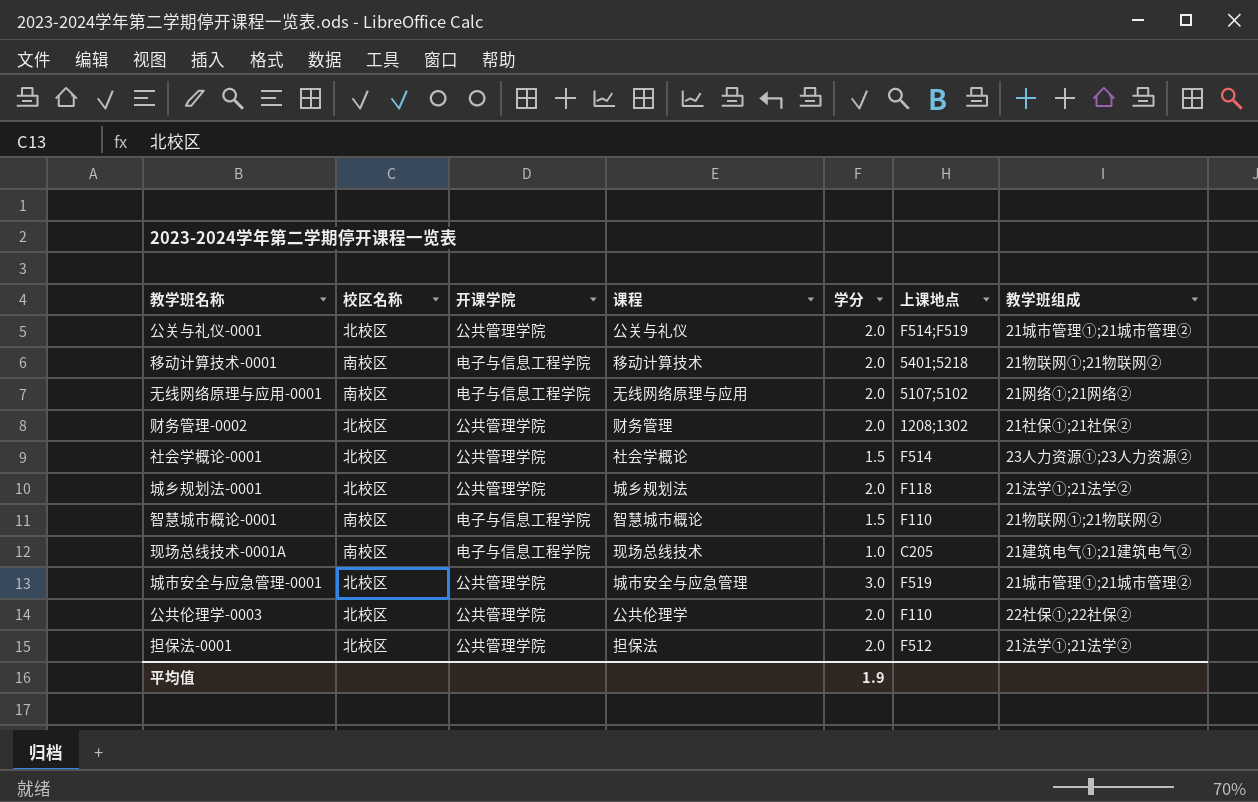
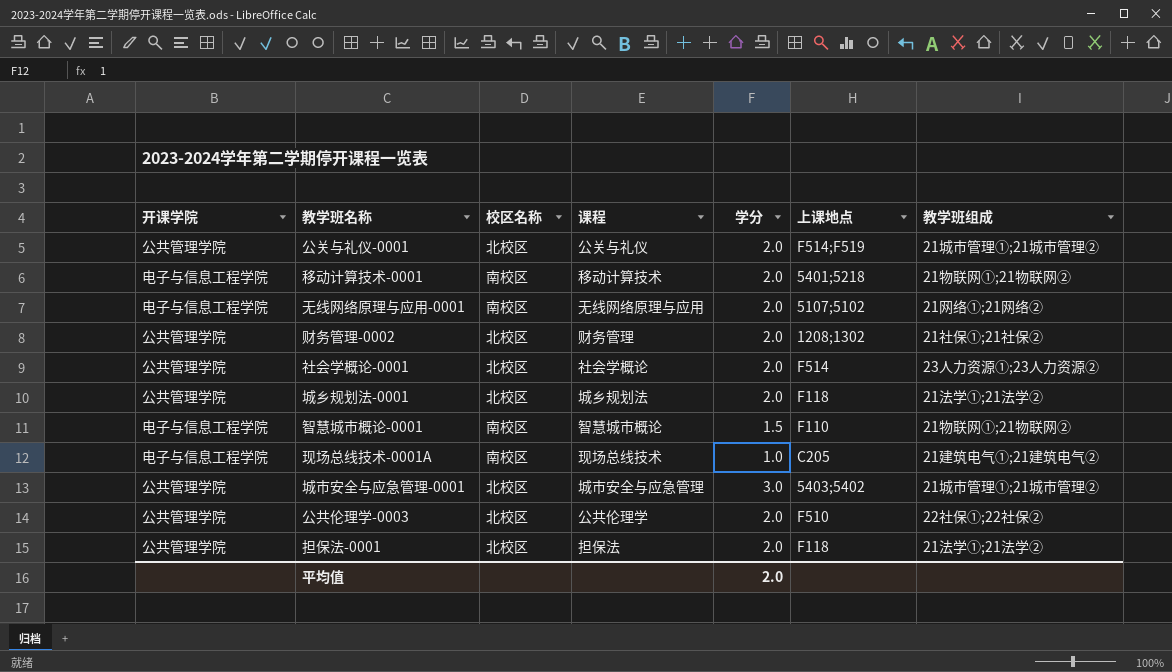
column 开课学院 | position: 3 -> 1
社会学概论-0001 | 学分: 1.5 -> 2.0
城市安全与应急管理-0001 | 上课地点: F519 -> 5403;5402
公共伦理学-0003 | 上课地点: F110 -> F510
担保法-0001 | 上课地点: F512 -> F118
平均值 | 学分: 1.9 -> 2.0

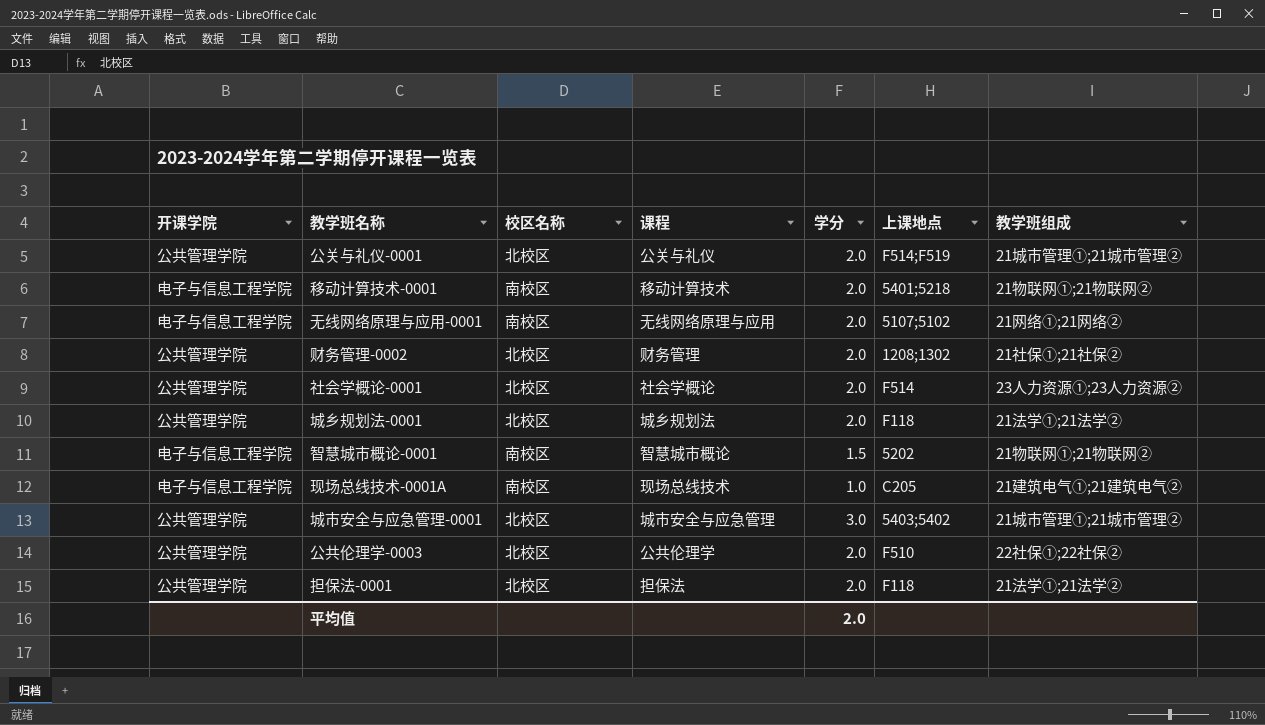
智慧城市概论-0001 | 上课地点: F110 -> 5202

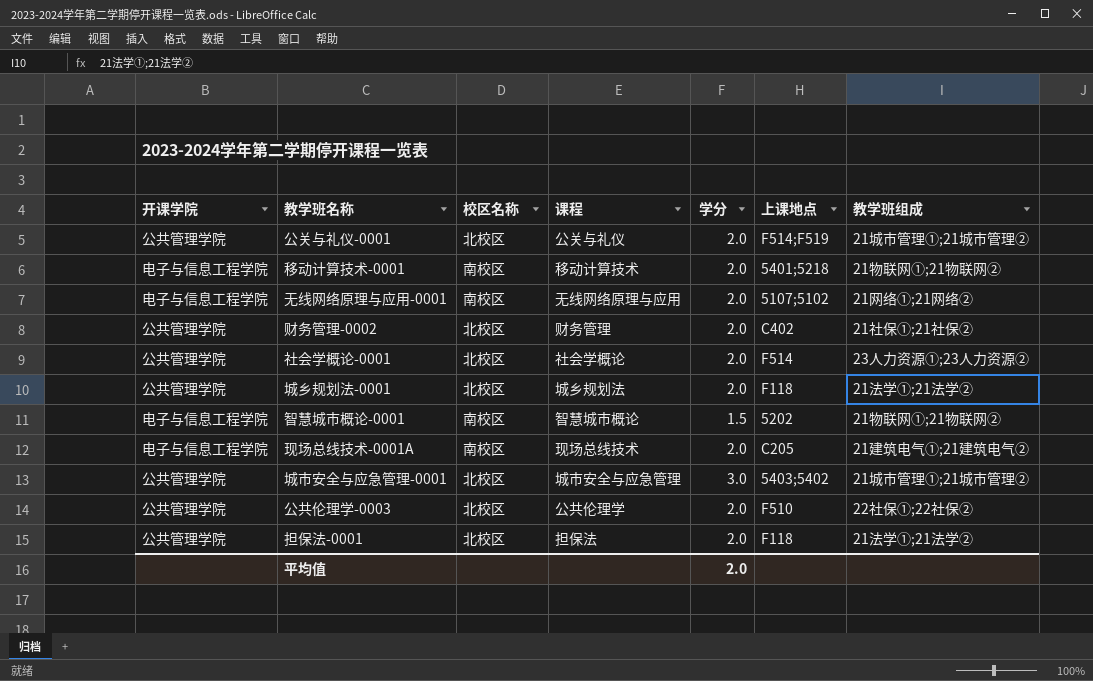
财务管理-0002 | 上课地点: 1208;1302 -> C402
现场总线技术-0001A | 学分: 1.0 -> 2.0

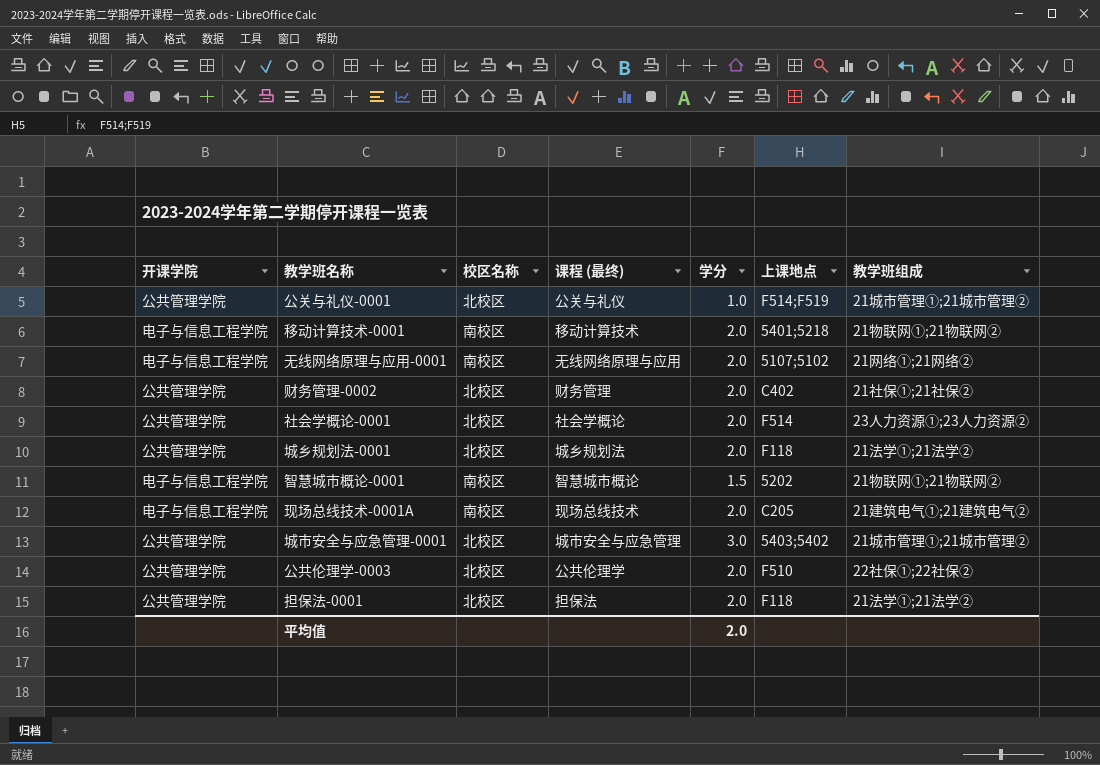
column name: 课程 -> 课程 (最终)
公关与礼仪-0001 | 学分: 2.0 -> 1.0

